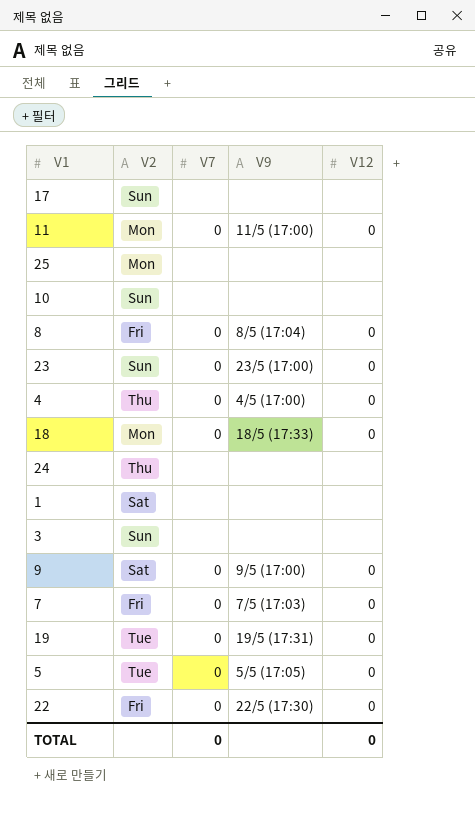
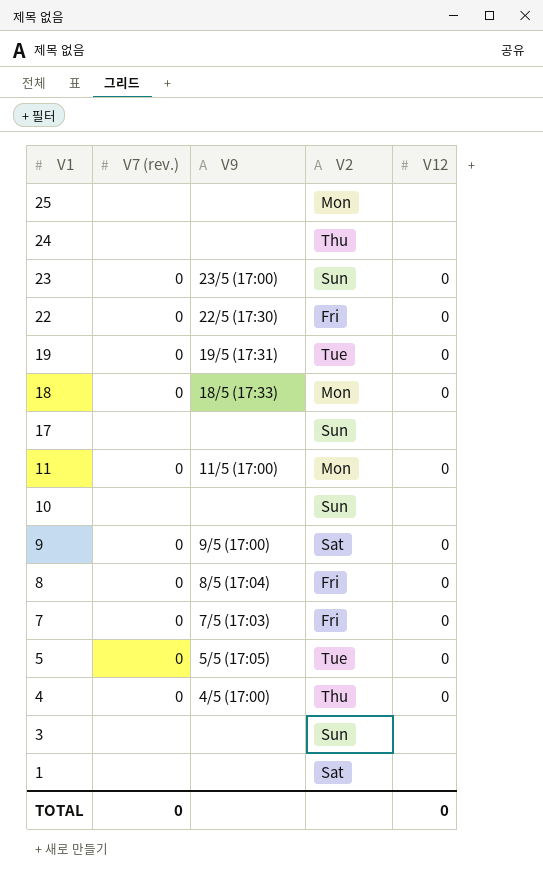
row order: none -> V1 descending
column name: V7 -> V7 (rev.)
column V2 | position: 2 -> 4

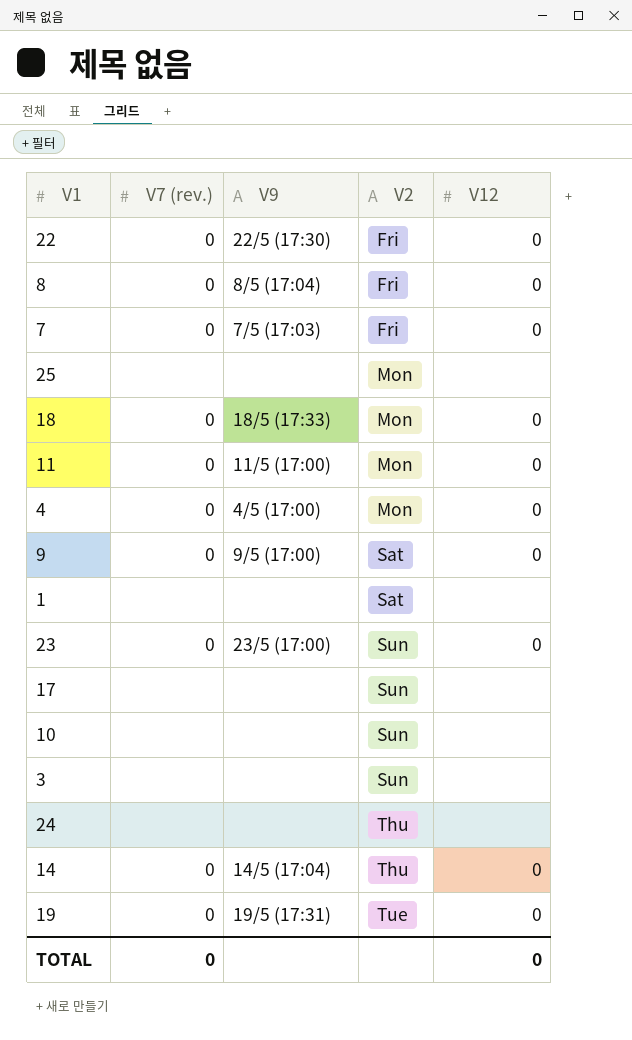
row order: V1 descending -> V2 ascending
row 5: 0 | 5/5 (17:05) | Tue | 0 -> none
4 | V2: Thu -> Mon
row 14: none -> 0 | 14/5 (17:04) | Thu | 0

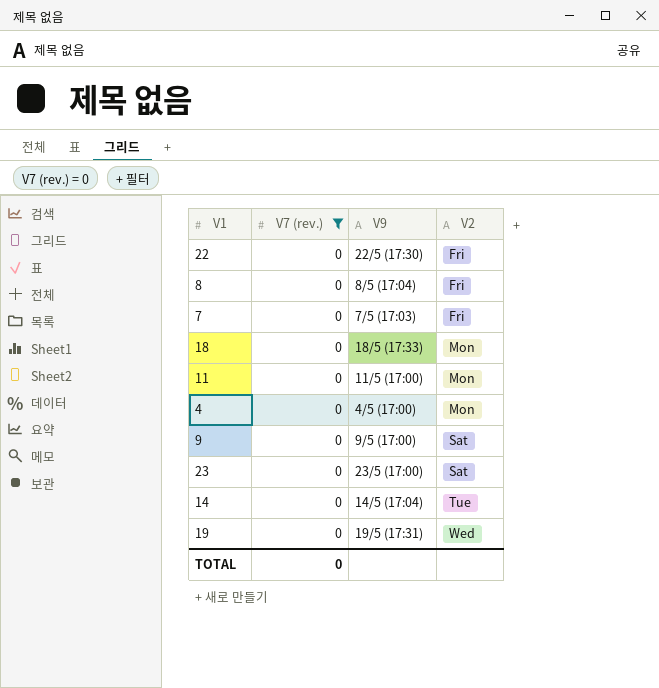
filter: none -> V7 (rev.) = 0
column V12 | position: 5 -> none
23 | V2: Sun -> Sat
14 | V2: Thu -> Tue
19 | V2: Tue -> Wed

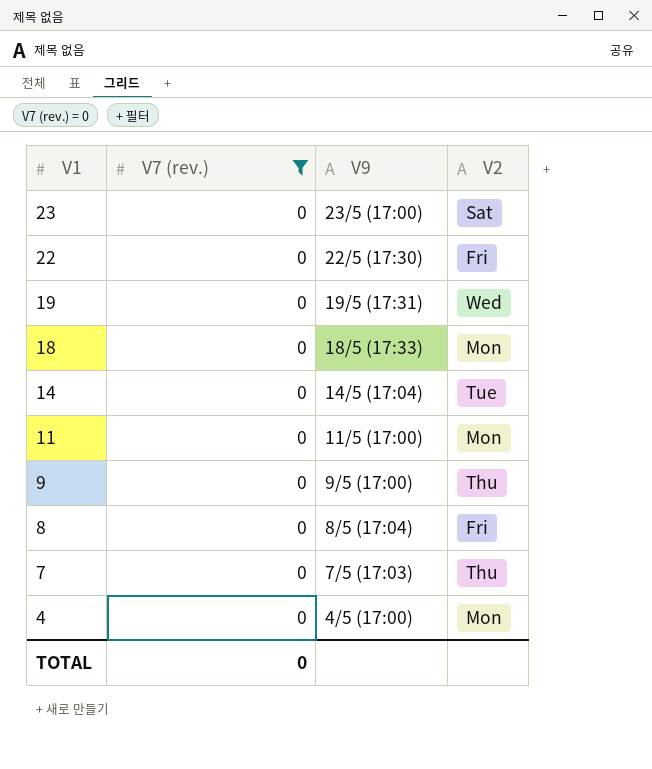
row order: V2 ascending -> V1 descending
9 | V2: Sat -> Thu
7 | V2: Fri -> Thu

